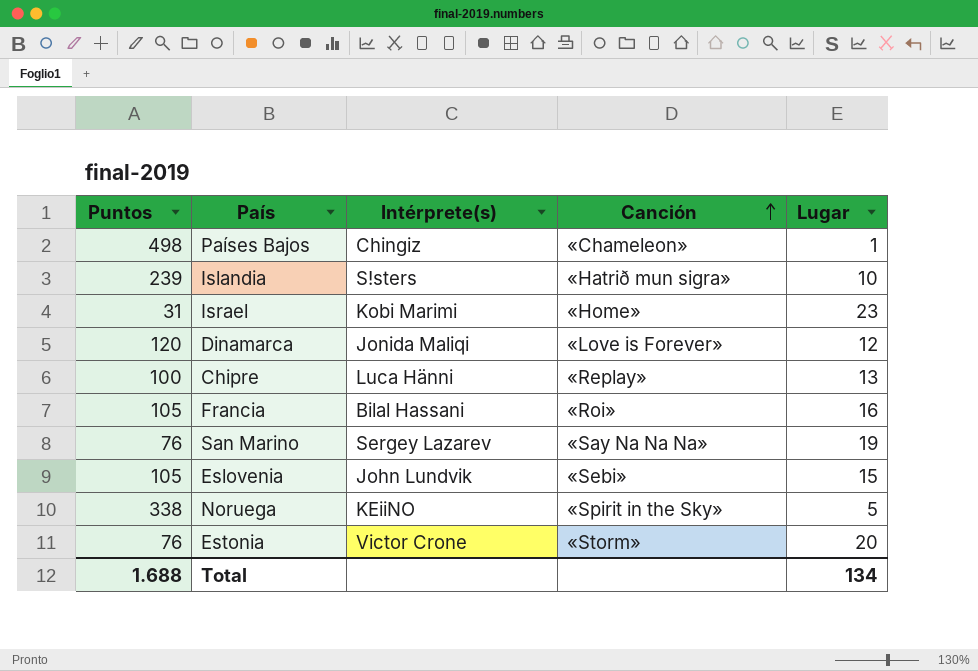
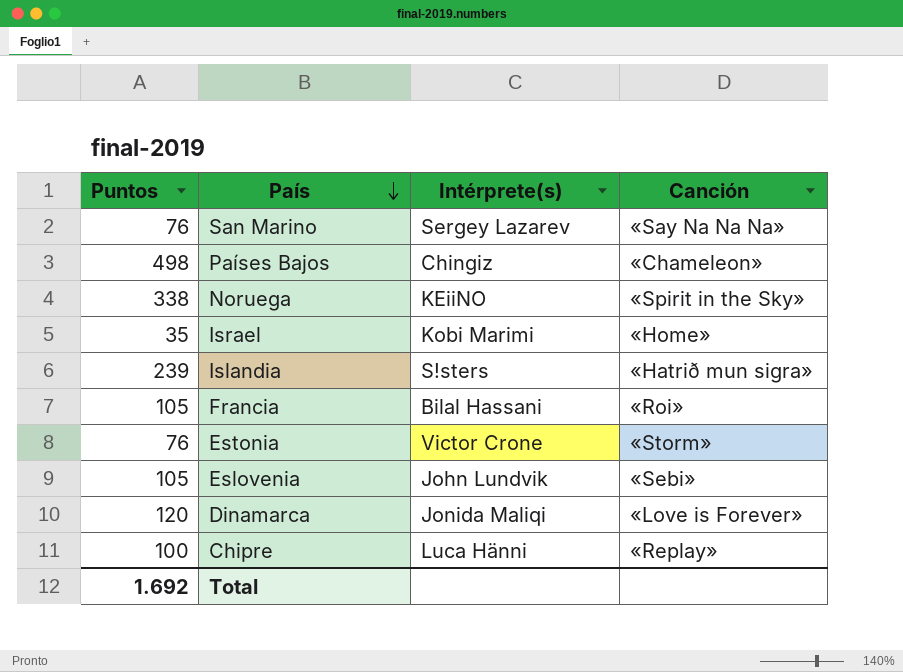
row order: Canción ascending -> País descending
column Lugar | position: 5 -> none
Israel | Puntos: 31 -> 35
Total | Puntos: 1.688 -> 1.692

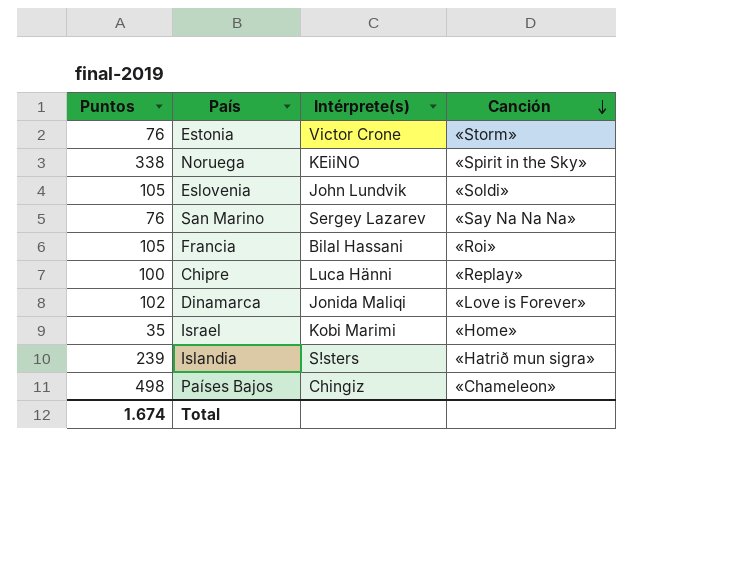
row order: País descending -> Canción descending
Eslovenia | Canción: «Sebi» -> «Soldi»
Dinamarca | Puntos: 120 -> 102
Total | Puntos: 1.692 -> 1.674

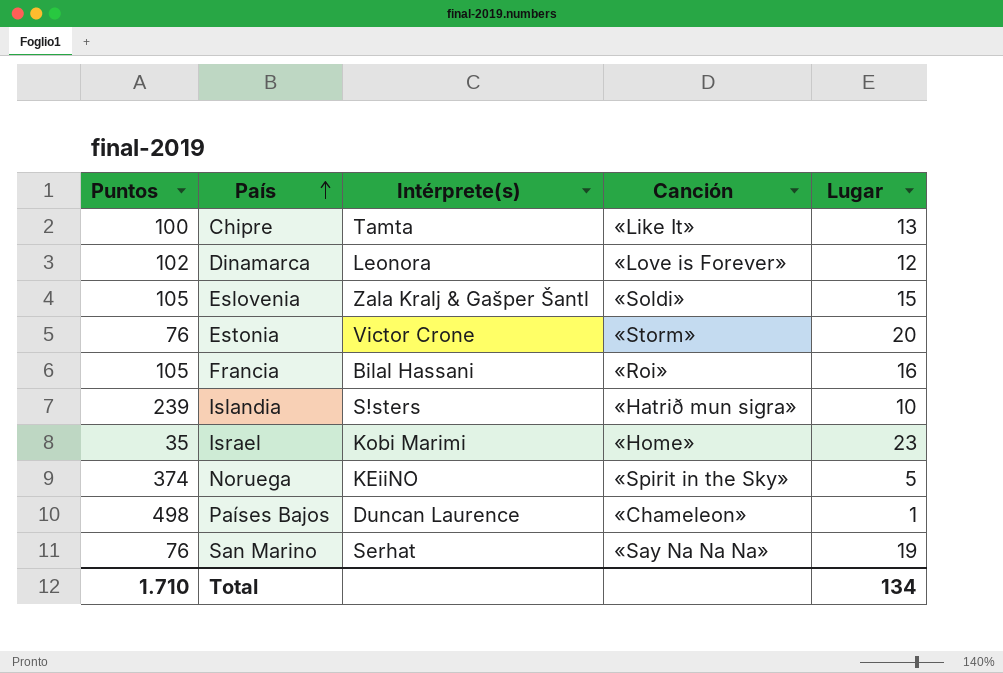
row order: Canción descending -> País ascending
column Lugar | position: none -> 5
Chipre | Intérprete(s): Luca Hänni -> Tamta
Chipre | Canción: «Replay» -> «Like It»
Dinamarca | Intérprete(s): Jonida Maliqi -> Leonora
Eslovenia | Intérprete(s): John Lundvik -> Zala Kralj & Gašper Šantl
Noruega | Puntos: 338 -> 374
Países Bajos | Intérprete(s): Chingiz -> Duncan Laurence
San Marino | Intérprete(s): Sergey Lazarev -> Serhat
Total | Puntos: 1.674 -> 1.710

